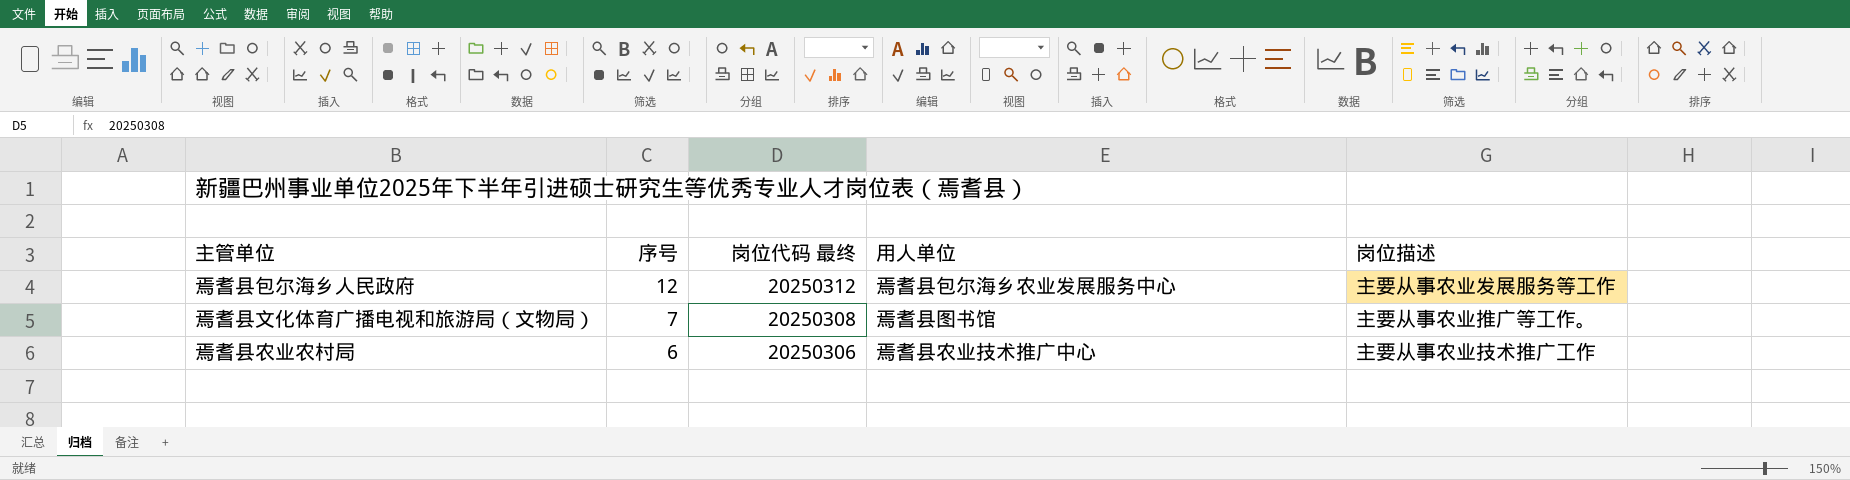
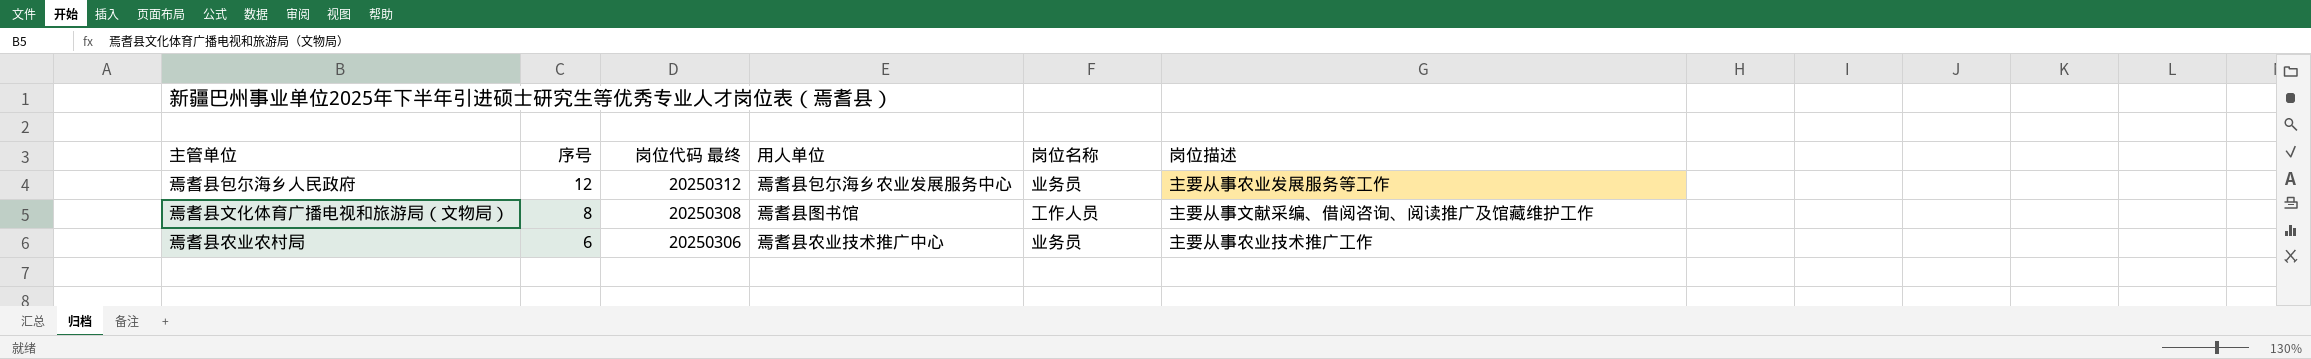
column 岗位名称 | position: none -> 5
焉耆县文化体育广播电视和旅游局（文物局） | 序号: 7 -> 8
焉耆县文化体育广播电视和旅游局（文物局） | 岗位描述: 主要从事农业推广等工作。 -> 主要从事文献采编、借阅咨询、阅读推广及馆藏维护工作

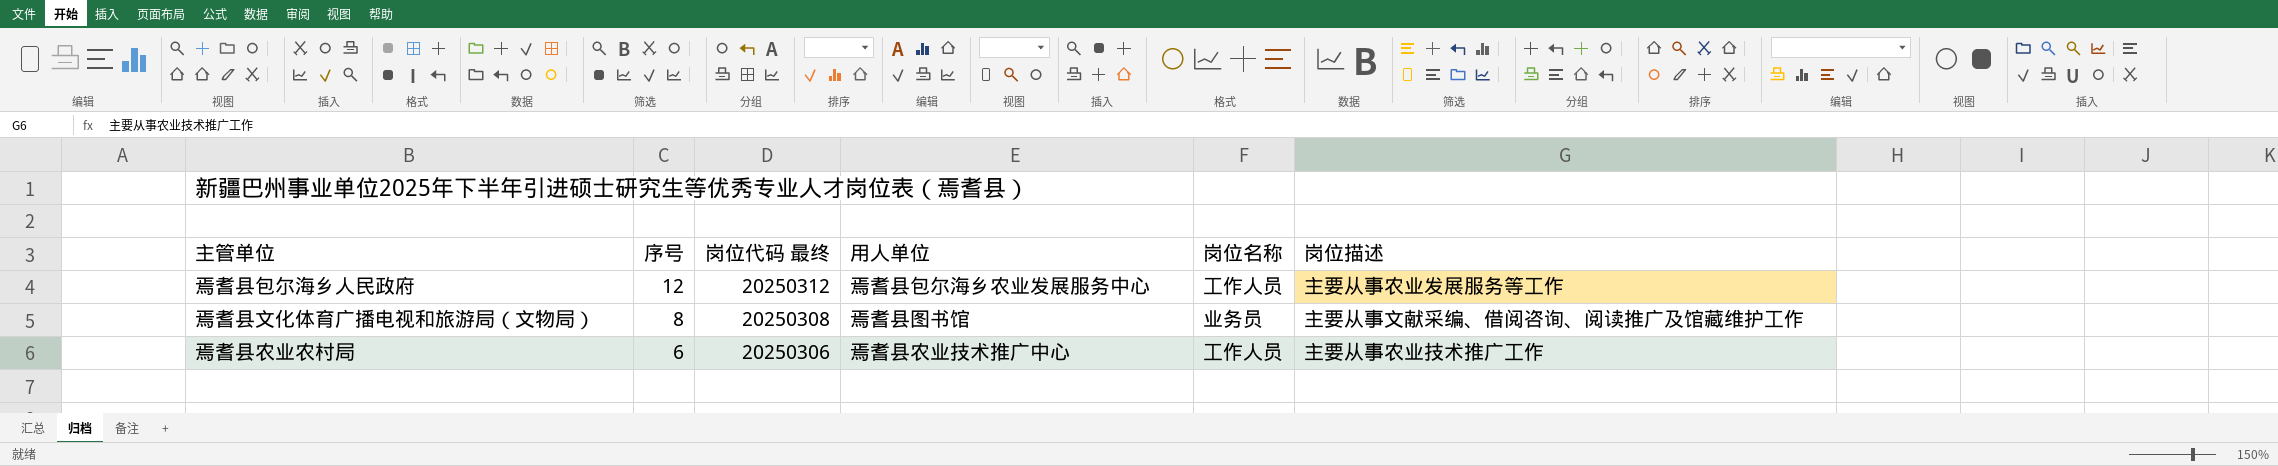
焉耆县包尔海乡人民政府 | 岗位名称: 业务员 -> 工作人员
焉耆县文化体育广播电视和旅游局（文物局） | 岗位名称: 工作人员 -> 业务员
焉耆县农业农村局 | 岗位名称: 业务员 -> 工作人员

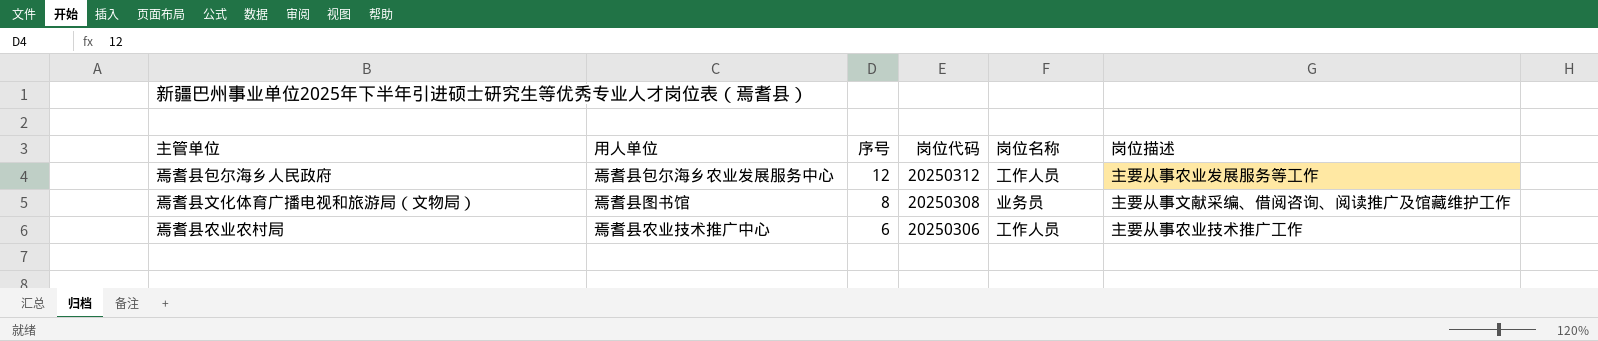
column 用人单位 | position: 4 -> 2
column name: 岗位代码 最终 -> 岗位代码

